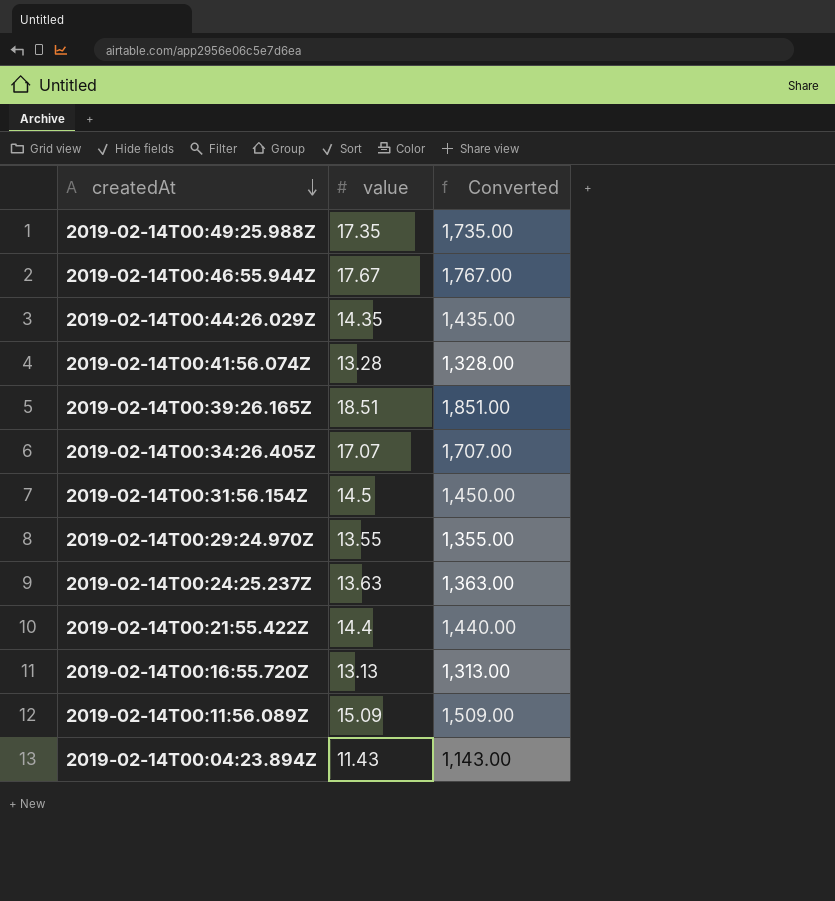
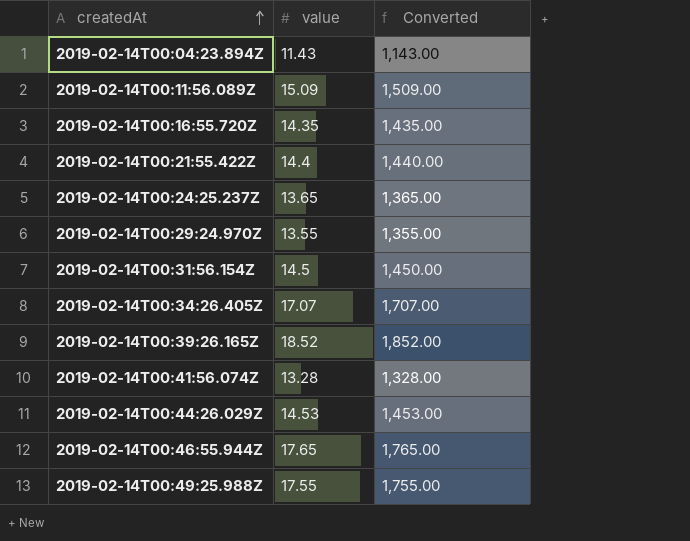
row order: createdAt descending -> createdAt ascending
2019-02-14T00:16:55.720Z | value: 13.13 -> 14.35
2019-02-14T00:16:55.720Z | Converted: 1,313.00 -> 1,435.00
2019-02-14T00:24:25.237Z | value: 13.63 -> 13.65
2019-02-14T00:24:25.237Z | Converted: 1,363.00 -> 1,365.00
2019-02-14T00:39:26.165Z | value: 18.51 -> 18.52
2019-02-14T00:39:26.165Z | Converted: 1,851.00 -> 1,852.00
2019-02-14T00:44:26.029Z | value: 14.35 -> 14.53
2019-02-14T00:44:26.029Z | Converted: 1,435.00 -> 1,453.00
2019-02-14T00:46:55.944Z | value: 17.67 -> 17.65
2019-02-14T00:46:55.944Z | Converted: 1,767.00 -> 1,765.00
2019-02-14T00:49:25.988Z | value: 17.35 -> 17.55
2019-02-14T00:49:25.988Z | Converted: 1,735.00 -> 1,755.00

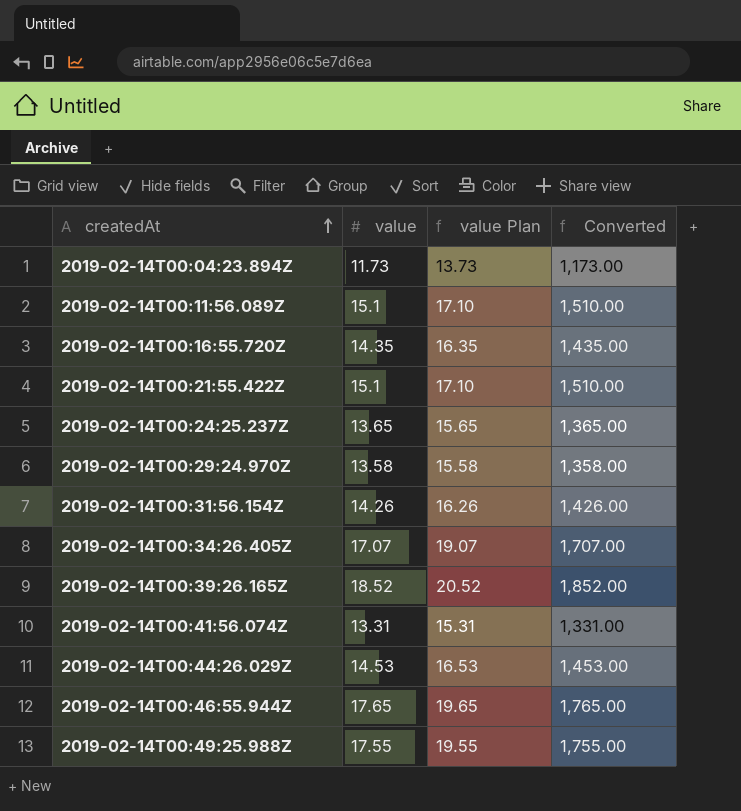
column value Plan | formula: none -> [value] + 2
2019-02-14T00:04:23.894Z | value: 11.43 -> 11.73
2019-02-14T00:04:23.894Z | Converted: 1,143.00 -> 1,173.00
2019-02-14T00:11:56.089Z | value: 15.09 -> 15.1
2019-02-14T00:11:56.089Z | Converted: 1,509.00 -> 1,510.00
2019-02-14T00:21:55.422Z | value: 14.4 -> 15.1
2019-02-14T00:21:55.422Z | Converted: 1,440.00 -> 1,510.00
2019-02-14T00:29:24.970Z | value: 13.55 -> 13.58
2019-02-14T00:29:24.970Z | Converted: 1,355.00 -> 1,358.00
2019-02-14T00:31:56.154Z | value: 14.5 -> 14.26
2019-02-14T00:31:56.154Z | Converted: 1,450.00 -> 1,426.00
2019-02-14T00:41:56.074Z | value: 13.28 -> 13.31
2019-02-14T00:41:56.074Z | Converted: 1,328.00 -> 1,331.00

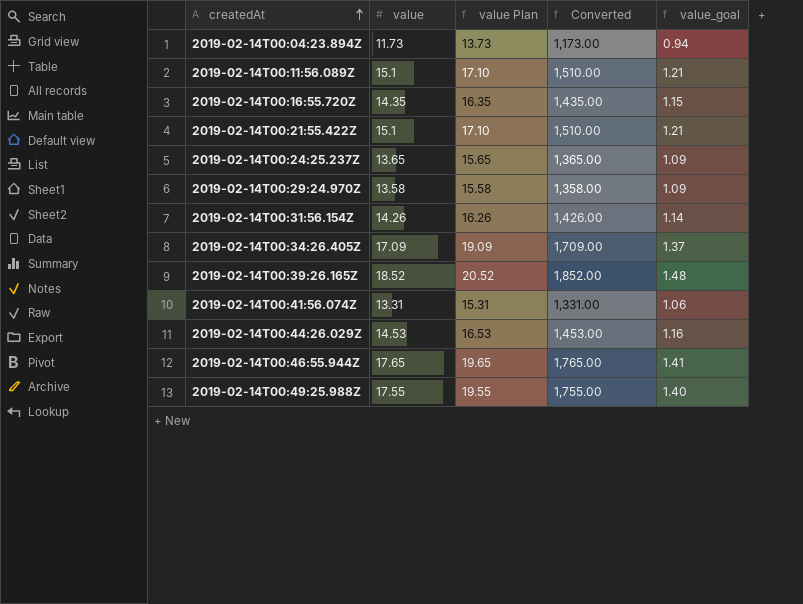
column value_goal | formula: none -> [value] * 0.08
2019-02-14T00:34:26.405Z | value: 17.07 -> 17.09
2019-02-14T00:34:26.405Z | value Plan: 19.07 -> 19.09
2019-02-14T00:34:26.405Z | Converted: 1,707.00 -> 1,709.00

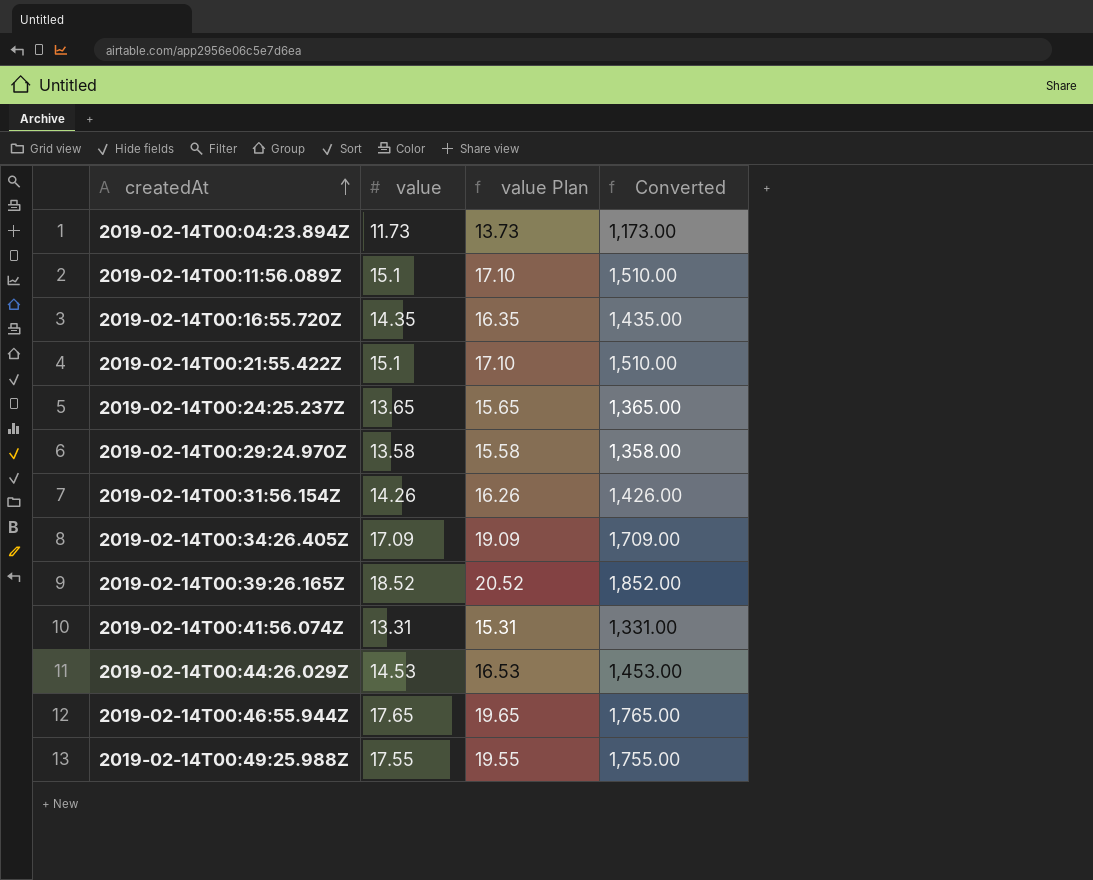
column value_goal | formula: [value] * 0.08 -> none

